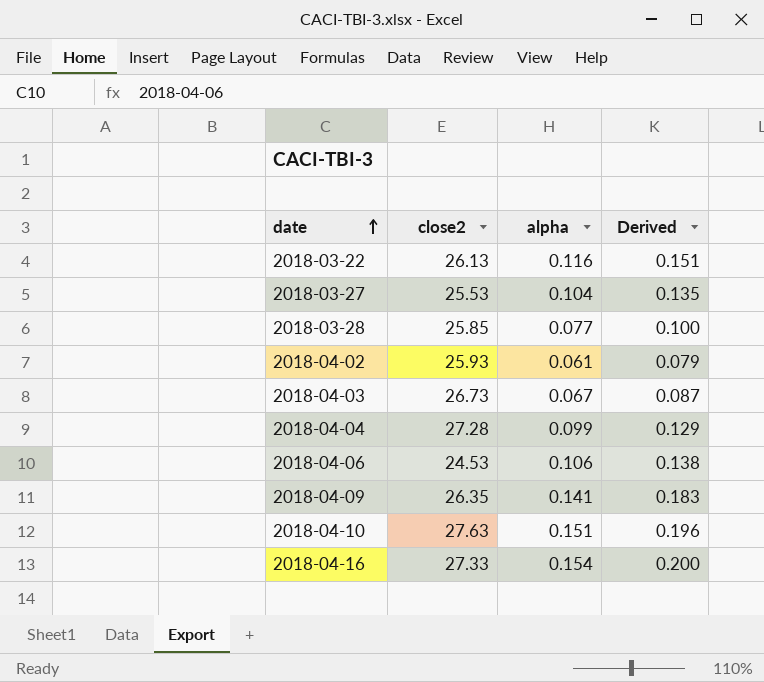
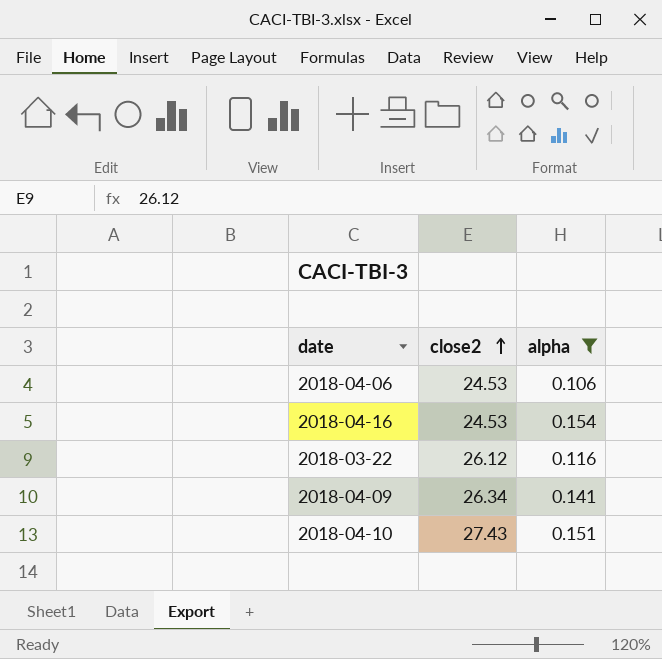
filter: none -> alpha >= 0.106
row order: date ascending -> close2 ascending
column Derived | formula: [alpha] * 1.3 -> none
2018-04-16 | close2: 27.33 -> 24.53
2018-03-22 | close2: 26.13 -> 26.12
2018-04-09 | close2: 26.35 -> 26.34
2018-04-10 | close2: 27.63 -> 27.43

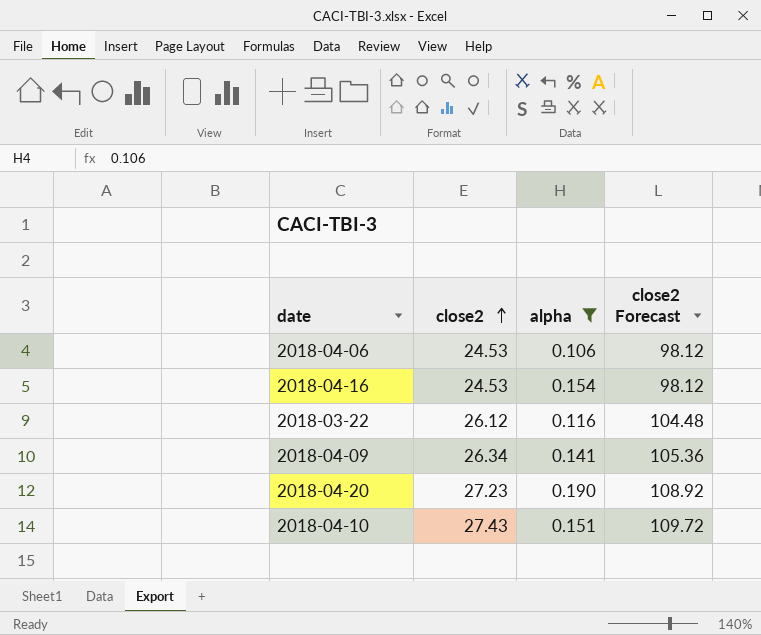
column close2 Forecast | formula: none -> [close2] * 4
row 2018-04-20: none -> 27.23 | 0.190 | 108.92

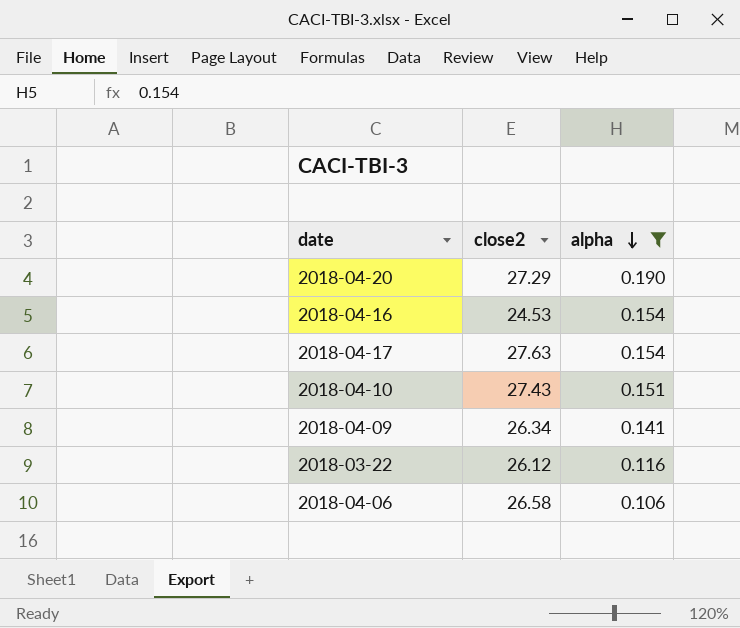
row order: close2 ascending -> alpha descending
column close2 Forecast | formula: [close2] * 4 -> none
2018-04-20 | close2: 27.23 -> 27.29
row 2018-04-17: none -> 27.63 | 0.154
2018-04-06 | close2: 24.53 -> 26.58

